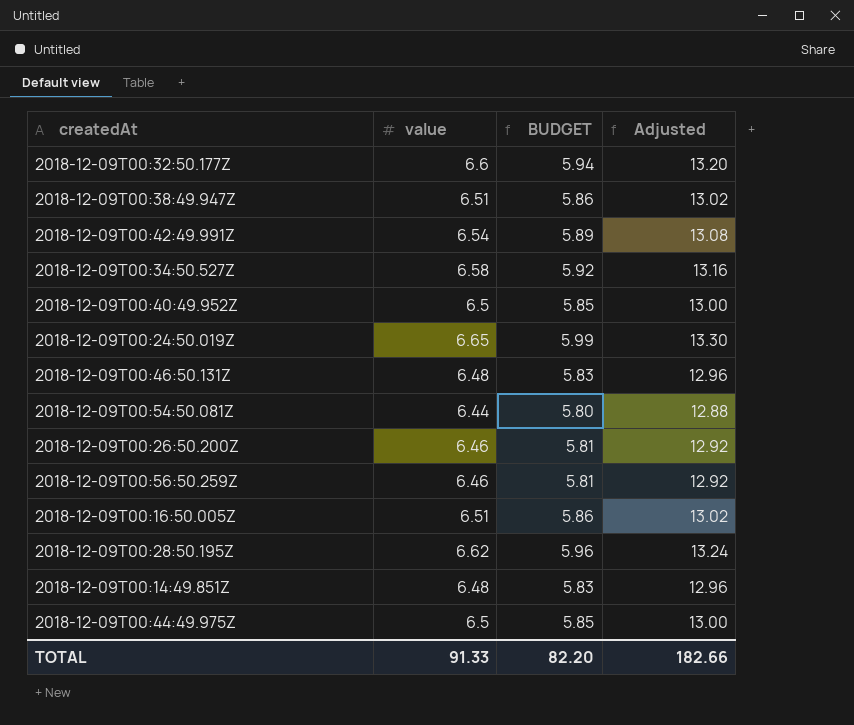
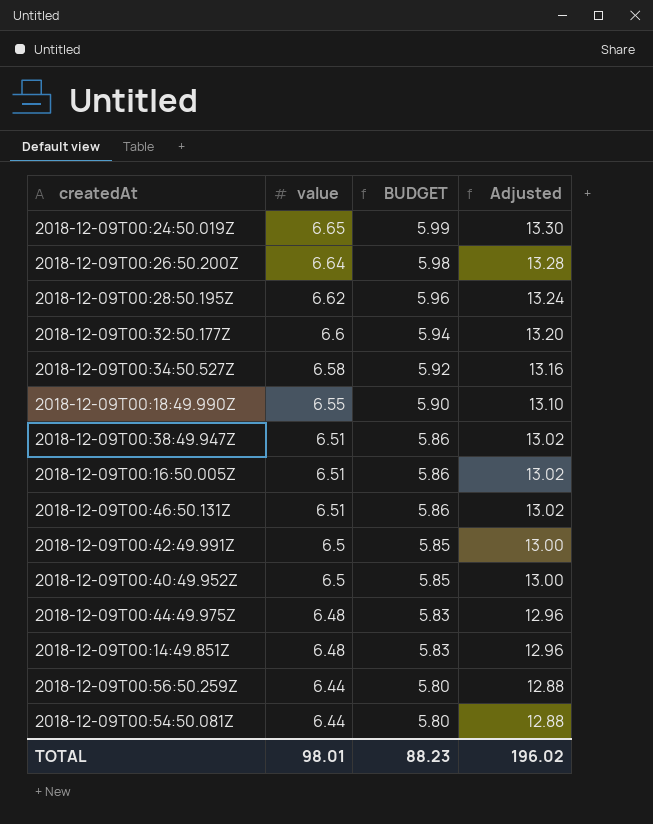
row order: none -> value descending
2018-12-09T00:26:50.200Z | value: 6.46 -> 6.64
2018-12-09T00:26:50.200Z | BUDGET: 5.81 -> 5.98
2018-12-09T00:26:50.200Z | Adjusted: 12.92 -> 13.28
row 2018-12-09T00:18:49.990Z: none -> 6.55 | 5.90 | 13.10
2018-12-09T00:46:50.131Z | value: 6.48 -> 6.51
2018-12-09T00:46:50.131Z | BUDGET: 5.83 -> 5.86
2018-12-09T00:46:50.131Z | Adjusted: 12.96 -> 13.02
2018-12-09T00:42:49.991Z | value: 6.54 -> 6.5
2018-12-09T00:42:49.991Z | BUDGET: 5.89 -> 5.85
2018-12-09T00:42:49.991Z | Adjusted: 13.08 -> 13.00
2018-12-09T00:44:49.975Z | value: 6.5 -> 6.48
2018-12-09T00:44:49.975Z | BUDGET: 5.85 -> 5.83
2018-12-09T00:44:49.975Z | Adjusted: 13.00 -> 12.96
2018-12-09T00:56:50.259Z | value: 6.46 -> 6.44
2018-12-09T00:56:50.259Z | BUDGET: 5.81 -> 5.80
2018-12-09T00:56:50.259Z | Adjusted: 12.92 -> 12.88
TOTAL | value: 91.33 -> 98.01
TOTAL | BUDGET: 82.20 -> 88.23
TOTAL | Adjusted: 182.66 -> 196.02

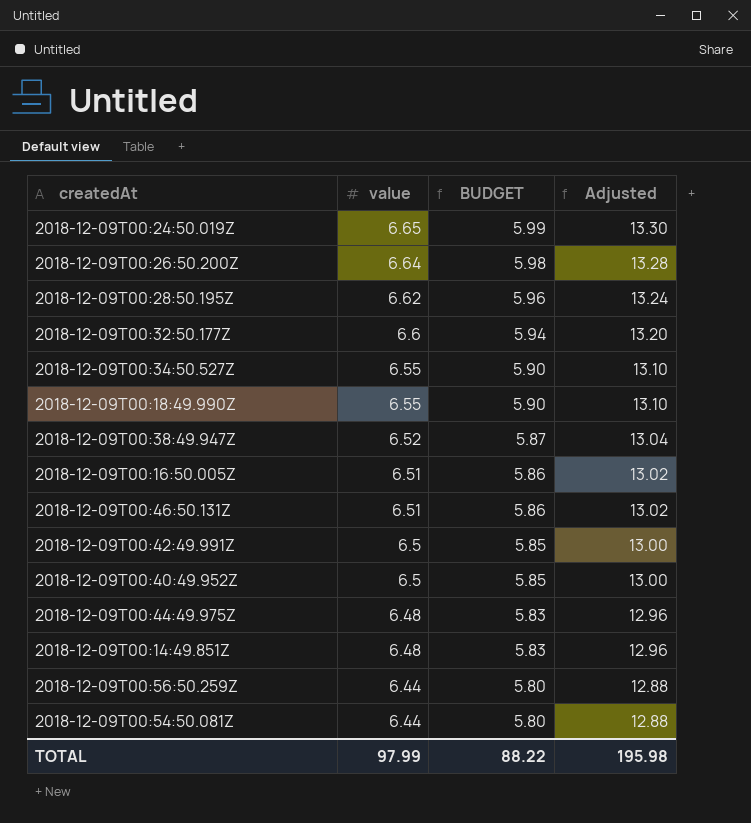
2018-12-09T00:34:50.527Z | value: 6.58 -> 6.55
2018-12-09T00:34:50.527Z | BUDGET: 5.92 -> 5.90
2018-12-09T00:34:50.527Z | Adjusted: 13.16 -> 13.10
2018-12-09T00:38:49.947Z | value: 6.51 -> 6.52
2018-12-09T00:38:49.947Z | BUDGET: 5.86 -> 5.87
2018-12-09T00:38:49.947Z | Adjusted: 13.02 -> 13.04
TOTAL | value: 98.01 -> 97.99
TOTAL | BUDGET: 88.23 -> 88.22
TOTAL | Adjusted: 196.02 -> 195.98

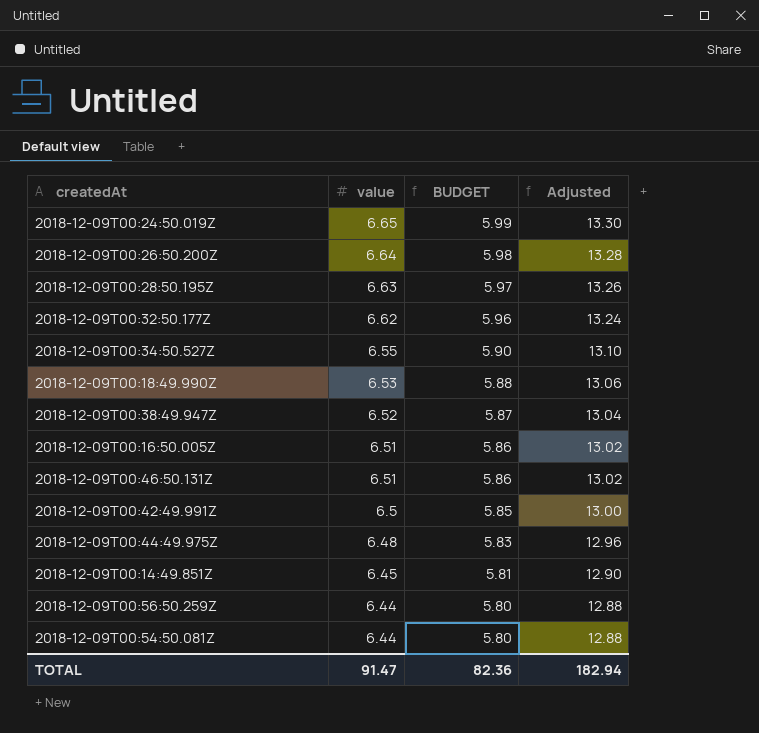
row 2018-12-09T00:40:49.952Z: 6.5 | 5.85 | 13.00 -> none
2018-12-09T00:28:50.195Z | value: 6.62 -> 6.63
2018-12-09T00:28:50.195Z | BUDGET: 5.96 -> 5.97
2018-12-09T00:28:50.195Z | Adjusted: 13.24 -> 13.26
2018-12-09T00:32:50.177Z | value: 6.6 -> 6.62
2018-12-09T00:32:50.177Z | BUDGET: 5.94 -> 5.96
2018-12-09T00:32:50.177Z | Adjusted: 13.20 -> 13.24
2018-12-09T00:18:49.990Z | value: 6.55 -> 6.53
2018-12-09T00:18:49.990Z | BUDGET: 5.90 -> 5.88
2018-12-09T00:18:49.990Z | Adjusted: 13.10 -> 13.06
2018-12-09T00:14:49.851Z | value: 6.48 -> 6.45
2018-12-09T00:14:49.851Z | BUDGET: 5.83 -> 5.81
2018-12-09T00:14:49.851Z | Adjusted: 12.96 -> 12.90
TOTAL | value: 97.99 -> 91.47
TOTAL | BUDGET: 88.22 -> 82.36
TOTAL | Adjusted: 195.98 -> 182.94

